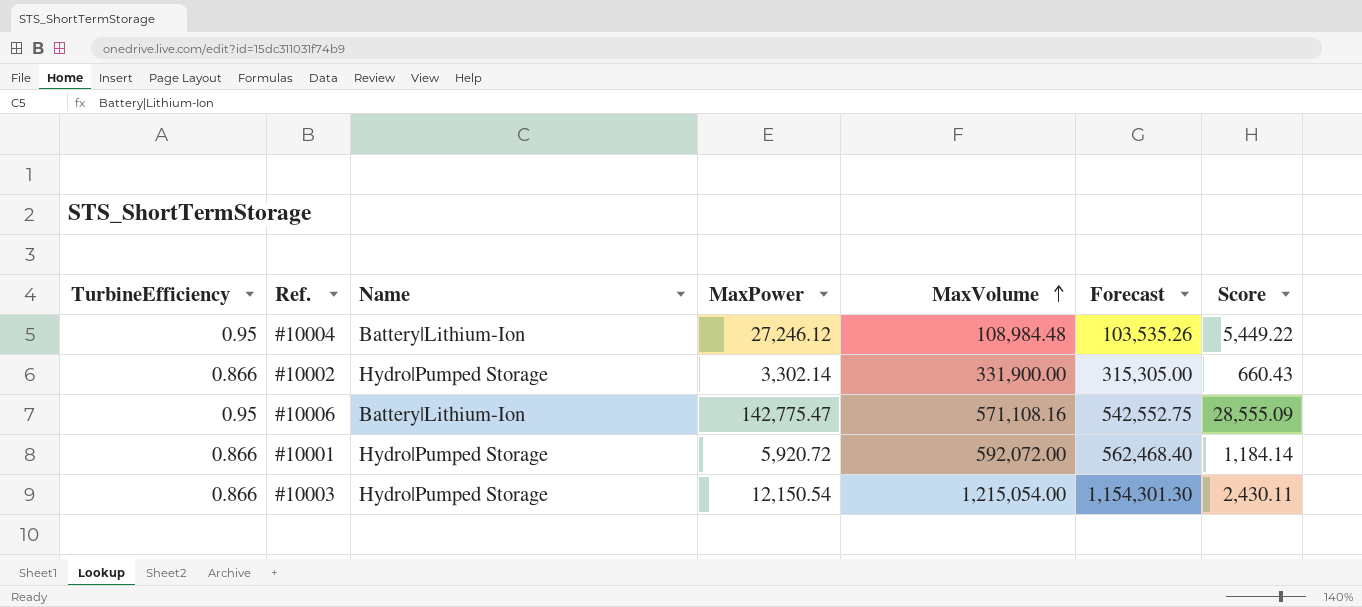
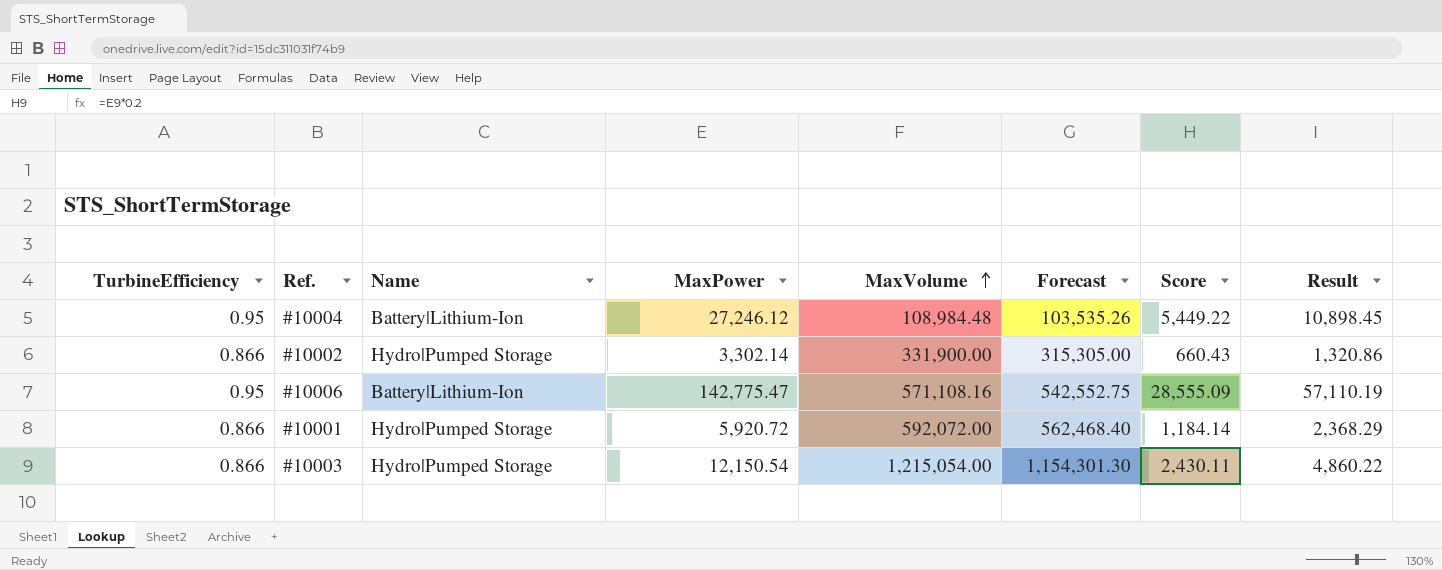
column Result | formula: none -> [MaxPower] * 0.4

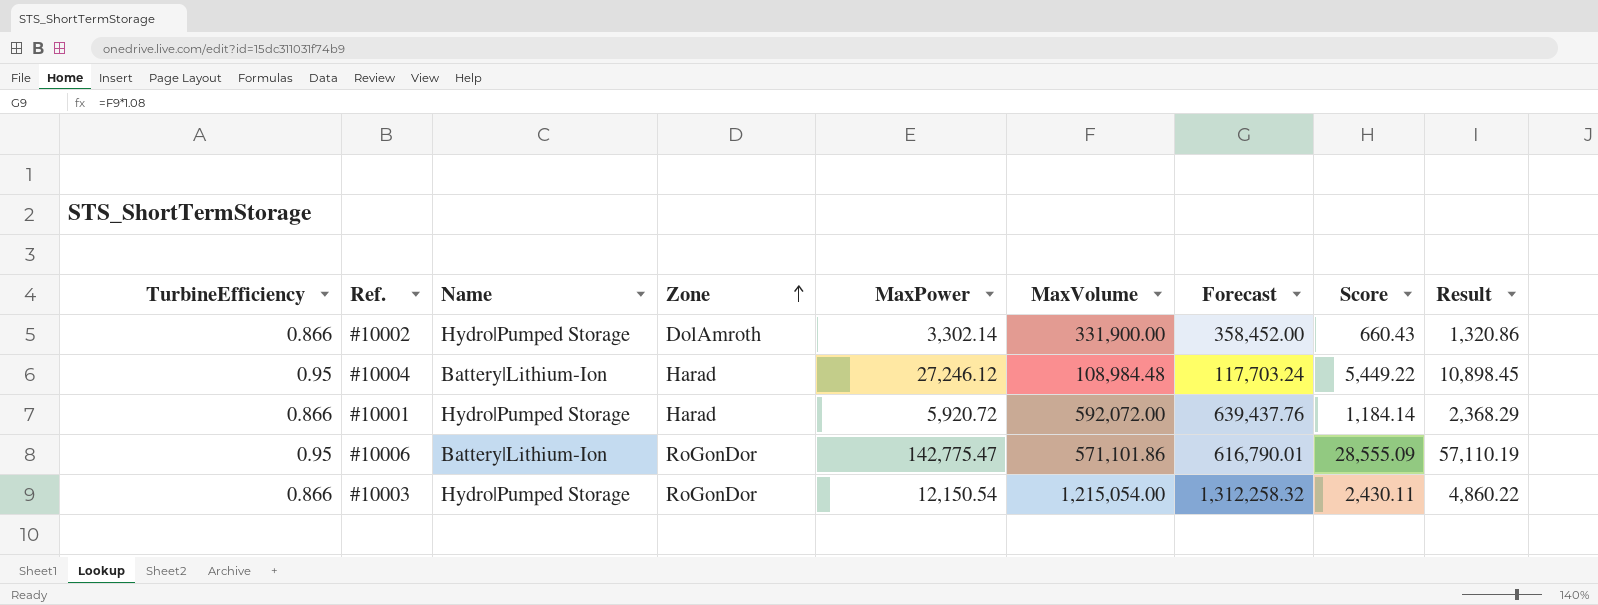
row order: MaxVolume ascending -> Zone ascending
column Zone | position: none -> 4
column Forecast | formula: [MaxVolume] * 0.95 -> [MaxVolume] * 1.08
#10006 | MaxVolume: 571,108.16 -> 571,101.86

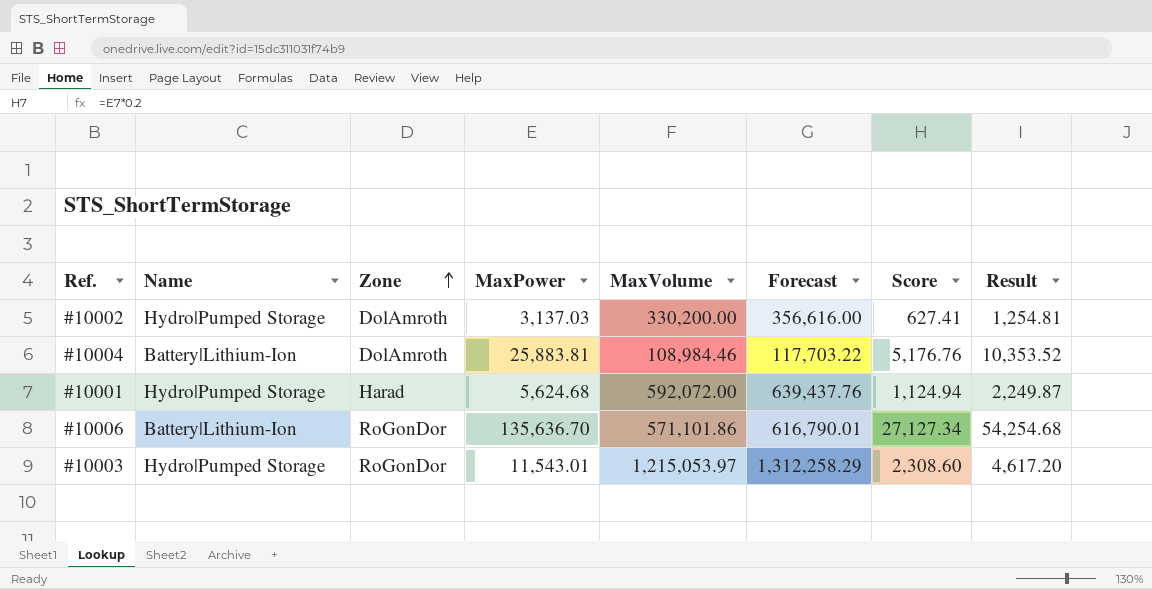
column TurbineEfficiency | position: 1 -> none
#10002 | MaxPower: 3,302.14 -> 3,137.03
#10002 | MaxVolume: 331,900.00 -> 330,200.00
#10002 | Forecast: 358,452.00 -> 356,616.00
#10002 | Score: 660.43 -> 627.41
#10002 | Result: 1,320.86 -> 1,254.81
#10004 | Zone: Harad -> DolAmroth
#10004 | MaxPower: 27,246.12 -> 25,883.81
#10004 | MaxVolume: 108,984.48 -> 108,984.46
#10004 | Forecast: 117,703.24 -> 117,703.22
#10004 | Score: 5,449.22 -> 5,176.76
#10004 | Result: 10,898.45 -> 10,353.52
#10001 | MaxPower: 5,920.72 -> 5,624.68
#10001 | Score: 1,184.14 -> 1,124.94
#10001 | Result: 2,368.29 -> 2,249.87
#10006 | MaxPower: 142,775.47 -> 135,636.70
#10006 | Score: 28,555.09 -> 27,127.34
#10006 | Result: 57,110.19 -> 54,254.68
#10003 | MaxPower: 12,150.54 -> 11,543.01
#10003 | MaxVolume: 1,215,054.00 -> 1,215,053.97
#10003 | Forecast: 1,312,258.32 -> 1,312,258.29
#10003 | Score: 2,430.11 -> 2,308.60
#10003 | Result: 4,860.22 -> 4,617.20

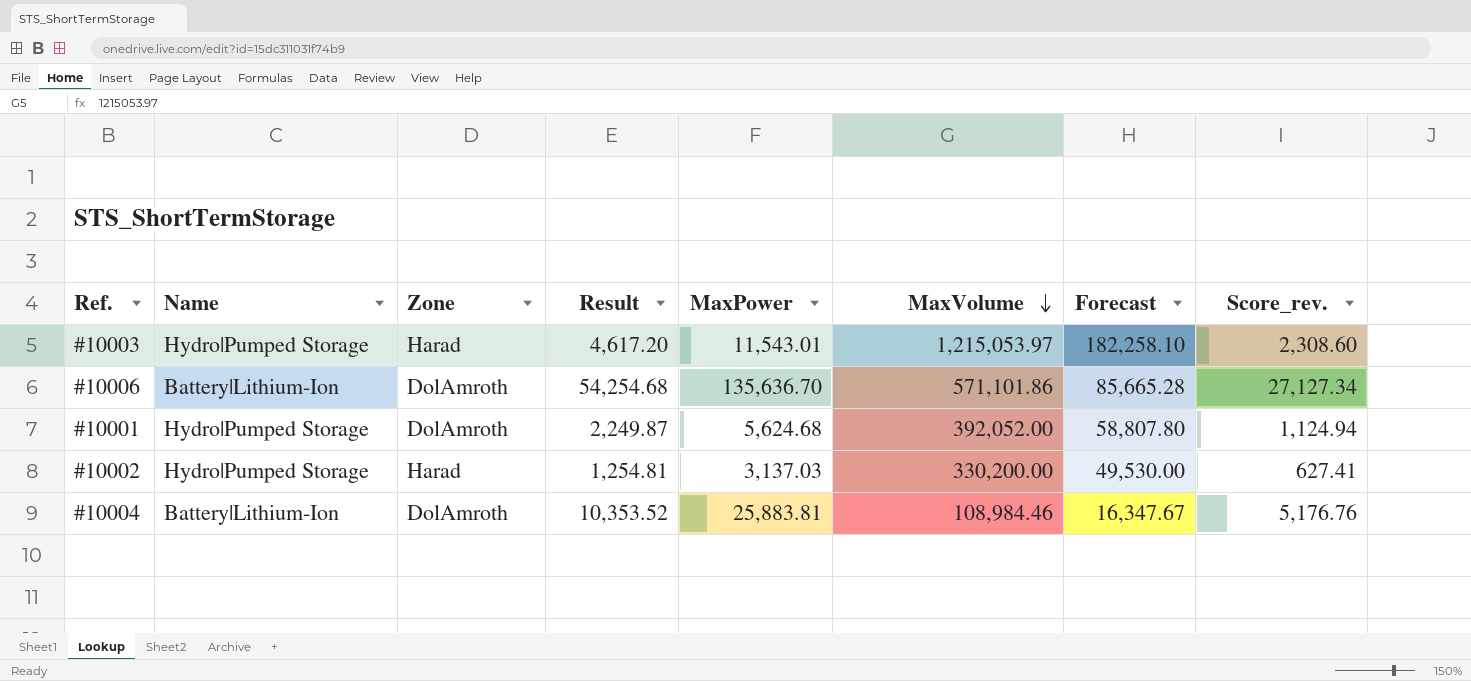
row order: Zone ascending -> MaxVolume descending
column Result | position: 8 -> 4
column Forecast | formula: [MaxVolume] * 1.08 -> [MaxVolume] * 0.15
column name: Score -> Score_rev.
#10003 | Zone: RoGonDor -> Harad
#10006 | Zone: RoGonDor -> DolAmroth
#10001 | Zone: Harad -> DolAmroth
#10001 | MaxVolume: 592,072.00 -> 392,052.00
#10002 | Zone: DolAmroth -> Harad

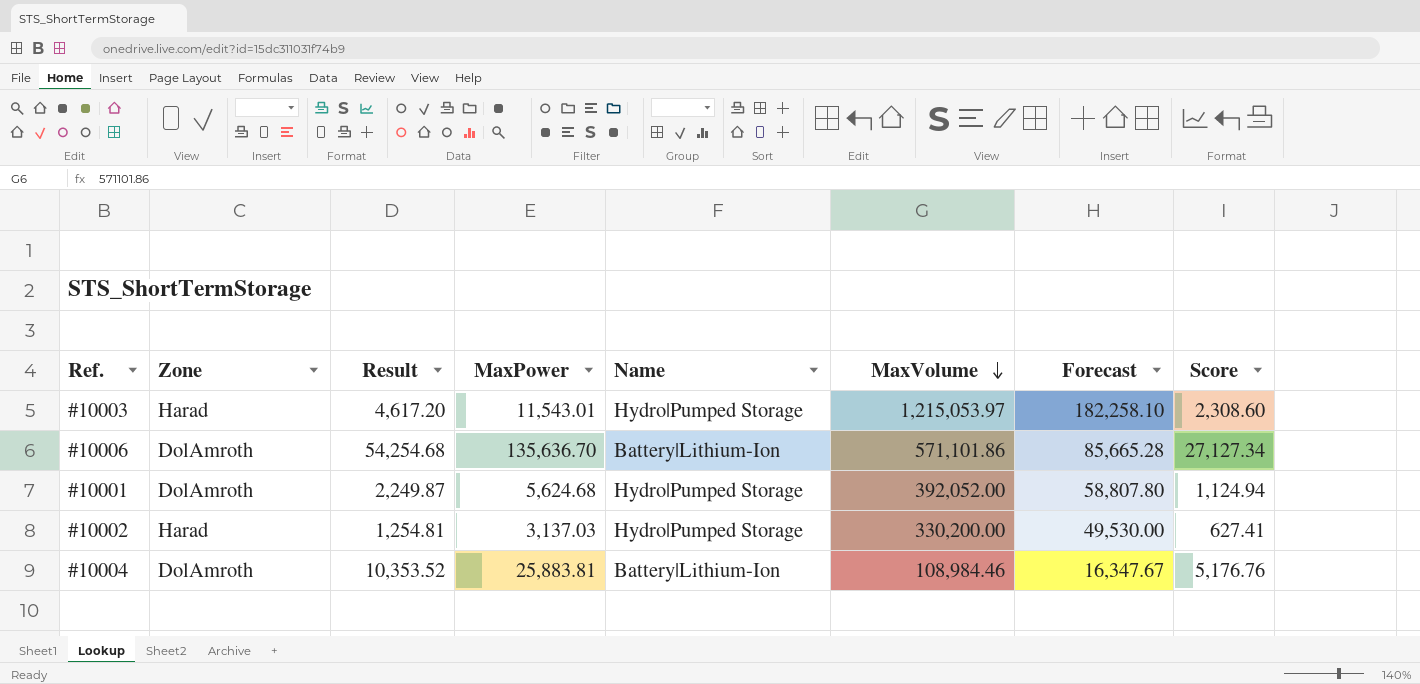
column Name | position: 2 -> 5
column name: Score_rev. -> Score

